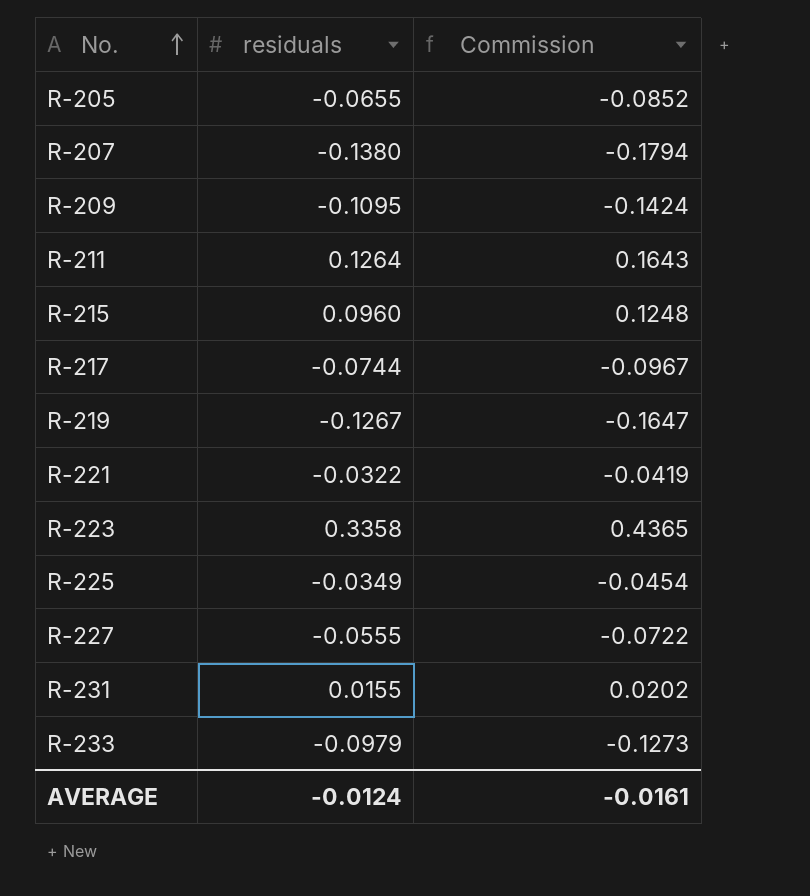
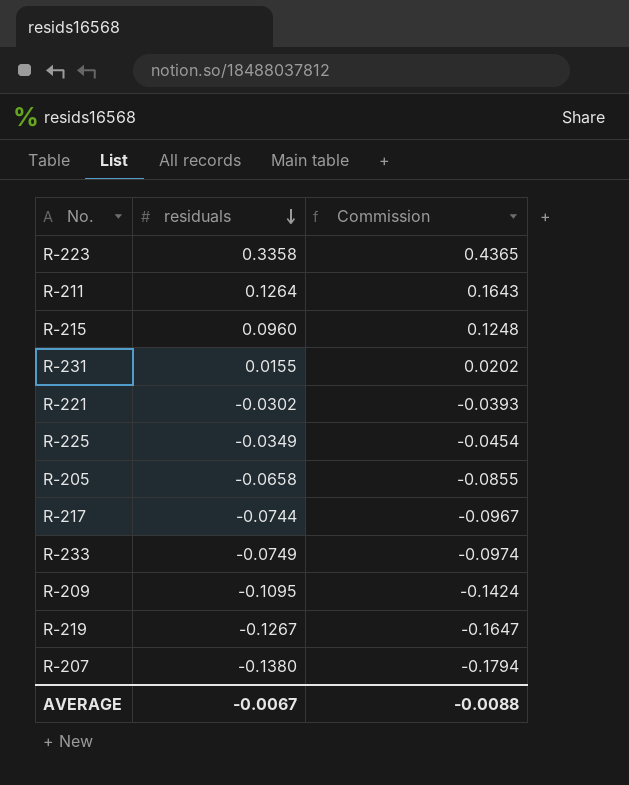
row order: No. ascending -> residuals descending
row R-227: -0.0555 | -0.0722 -> none
R-221 | residuals: -0.0322 -> -0.0302
R-221 | Commission: -0.0419 -> -0.0393
R-205 | residuals: -0.0655 -> -0.0658
R-205 | Commission: -0.0852 -> -0.0855
R-233 | residuals: -0.0979 -> -0.0749
R-233 | Commission: -0.1273 -> -0.0974
AVERAGE | residuals: -0.0124 -> -0.0067
AVERAGE | Commission: -0.0161 -> -0.0088

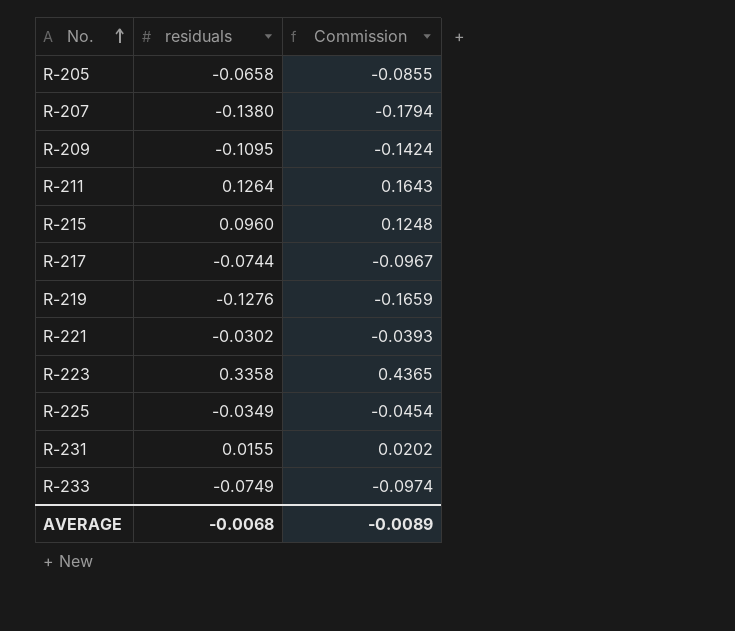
row order: residuals descending -> No. ascending
R-219 | residuals: -0.1267 -> -0.1276
R-219 | Commission: -0.1647 -> -0.1659
AVERAGE | residuals: -0.0067 -> -0.0068
AVERAGE | Commission: -0.0088 -> -0.0089

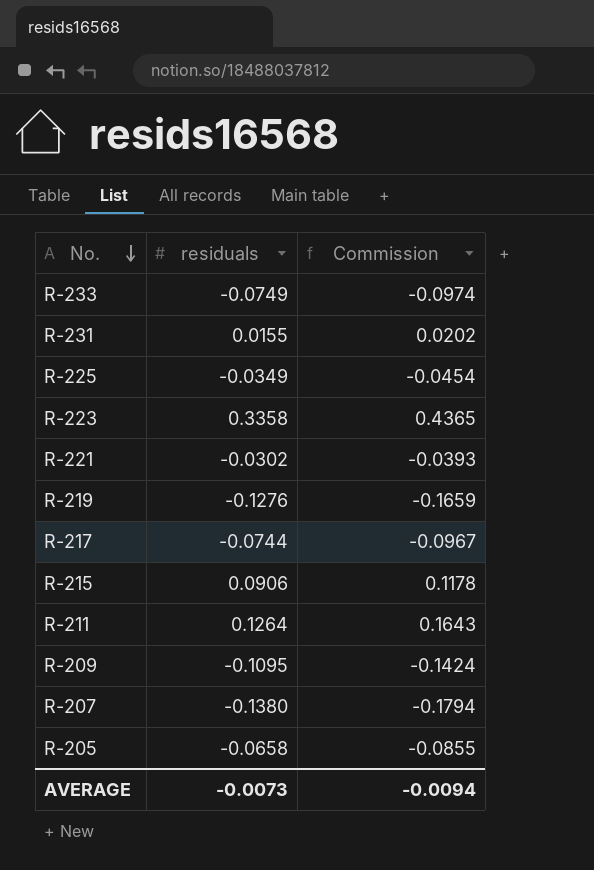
row order: No. ascending -> No. descending
R-215 | residuals: 0.0960 -> 0.0906
R-215 | Commission: 0.1248 -> 0.1178
AVERAGE | residuals: -0.0068 -> -0.0073
AVERAGE | Commission: -0.0089 -> -0.0094

